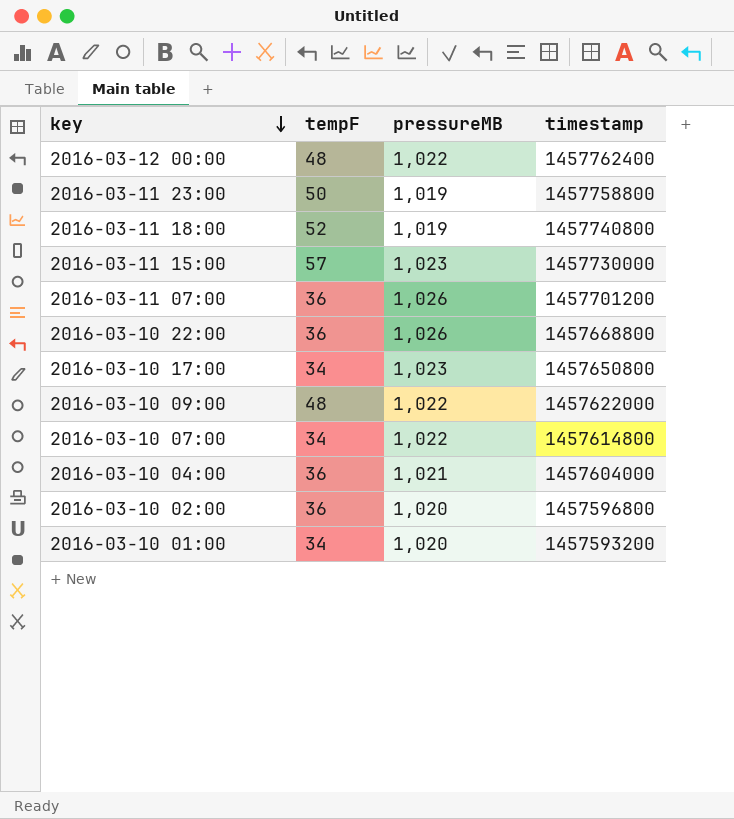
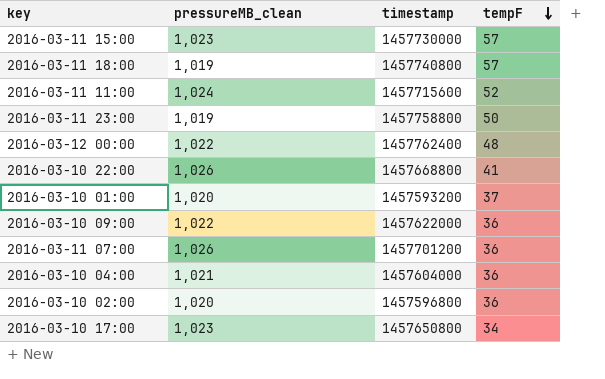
row order: key descending -> tempF descending
column name: pressureMB -> pressureMB_clean
column tempF | position: 2 -> 4
row 2016-03-10 07:00: 34 | 1,022 | 1457614800 -> none
2016-03-11 18:00 | tempF: 52 -> 57
row 2016-03-11 11:00: none -> 1,024 | 1457715600 | 52
2016-03-10 22:00 | tempF: 36 -> 41
2016-03-10 01:00 | tempF: 34 -> 37
2016-03-10 09:00 | tempF: 48 -> 36

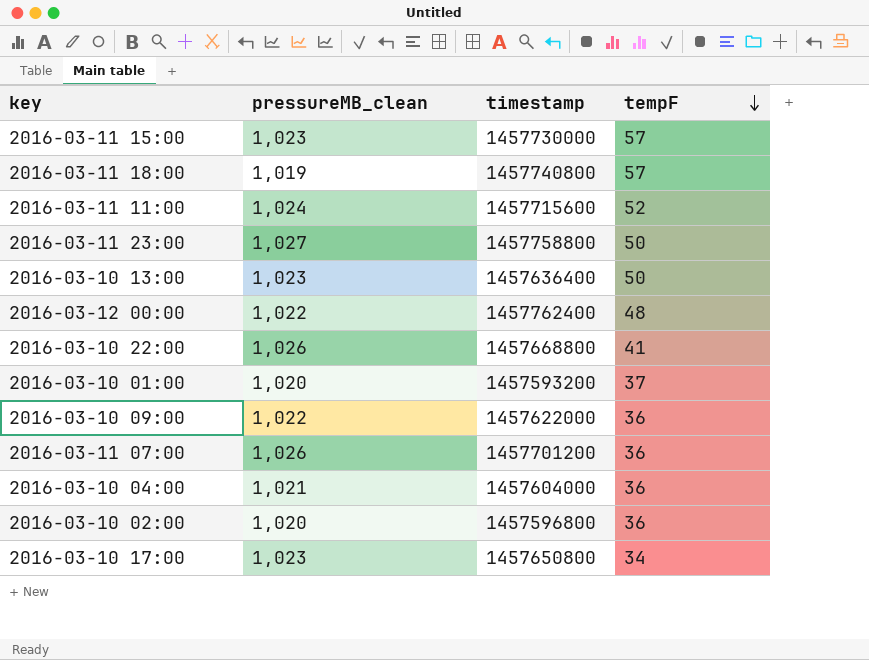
2016-03-11 23:00 | pressureMB_clean: 1,019 -> 1,027
row 2016-03-10 13:00: none -> 1,023 | 1457636400 | 50

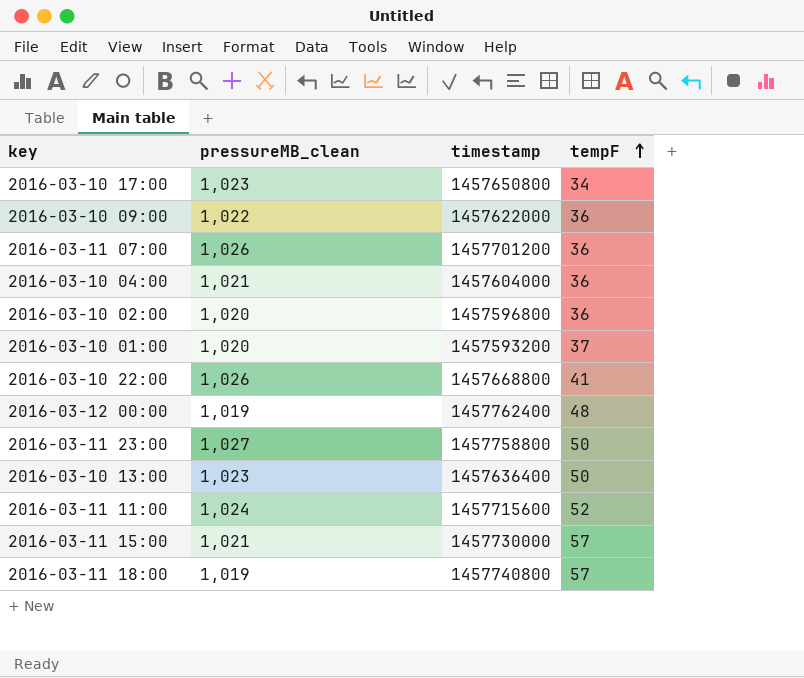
row order: tempF descending -> tempF ascending
2016-03-12 00:00 | pressureMB_clean: 1,022 -> 1,019
2016-03-11 15:00 | pressureMB_clean: 1,023 -> 1,021

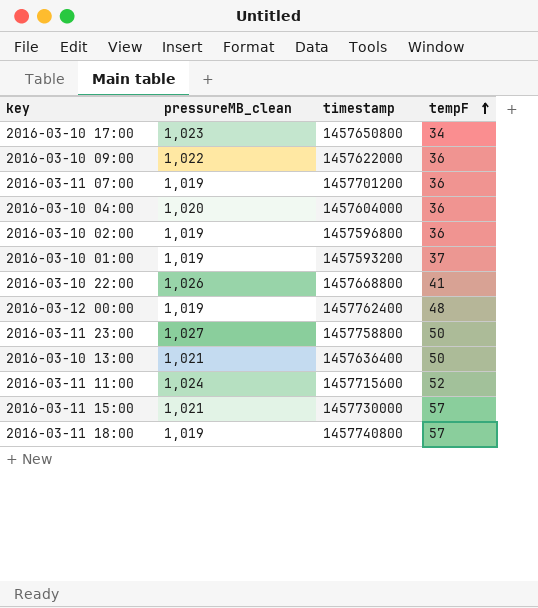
2016-03-11 07:00 | pressureMB_clean: 1,026 -> 1,019
2016-03-10 04:00 | pressureMB_clean: 1,021 -> 1,020
2016-03-10 02:00 | pressureMB_clean: 1,020 -> 1,019
2016-03-10 01:00 | pressureMB_clean: 1,020 -> 1,019
2016-03-10 13:00 | pressureMB_clean: 1,023 -> 1,021

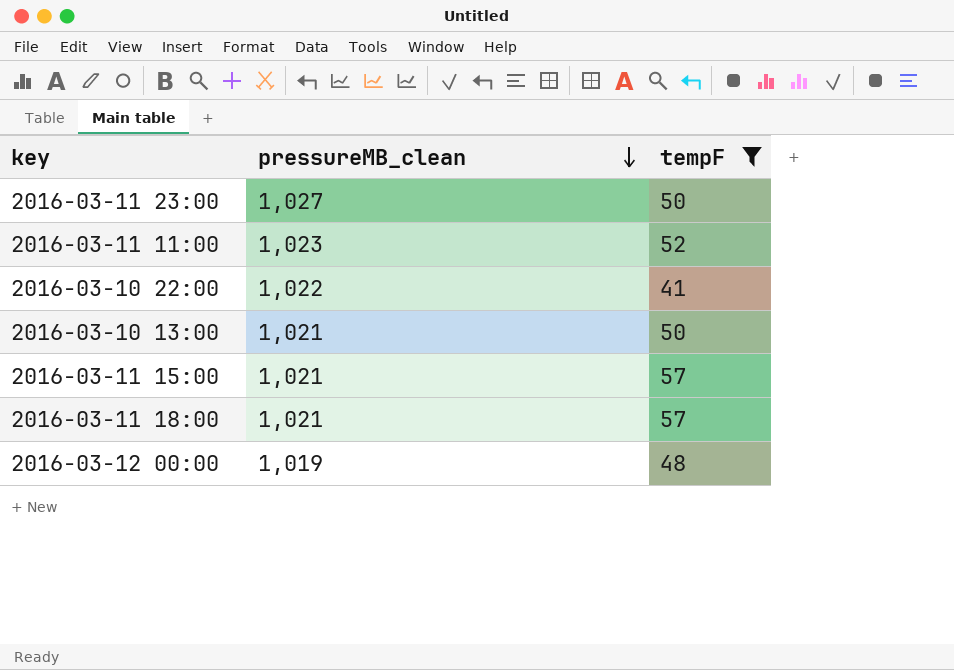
filter: none -> tempF >= 41
row order: tempF ascending -> pressureMB_clean descending
column timestamp | position: 3 -> none
2016-03-11 11:00 | pressureMB_clean: 1,024 -> 1,023
2016-03-10 22:00 | pressureMB_clean: 1,026 -> 1,022
2016-03-11 18:00 | pressureMB_clean: 1,019 -> 1,021

